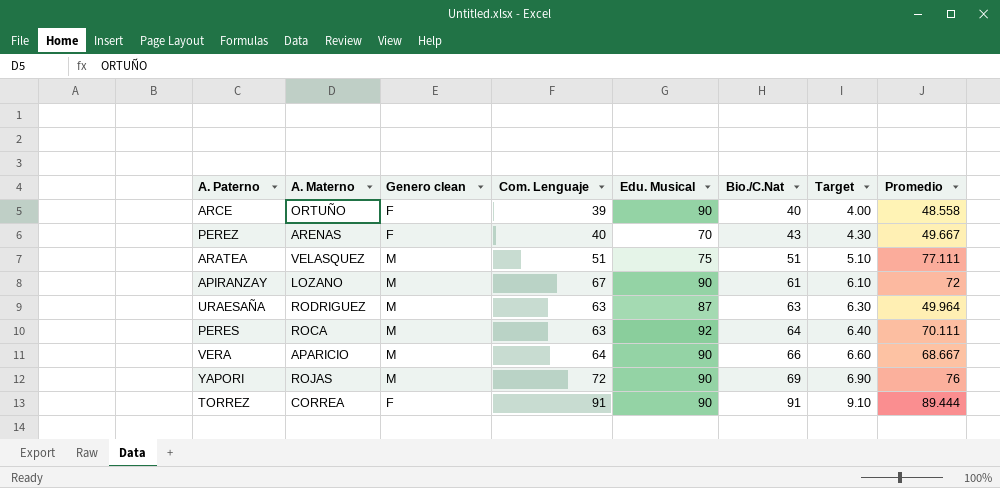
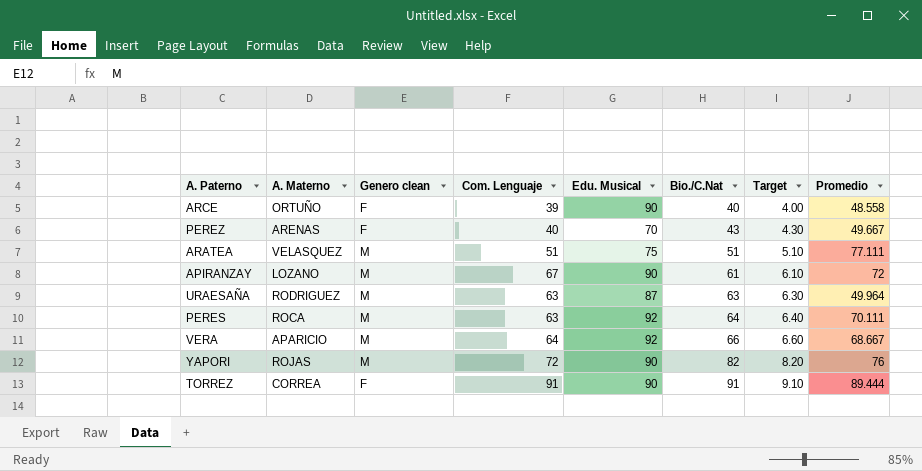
VERA | Edu. Musical: 90 -> 92
YAPORI | Bio./C.Nat: 69 -> 82
YAPORI | Target: 6.90 -> 8.20

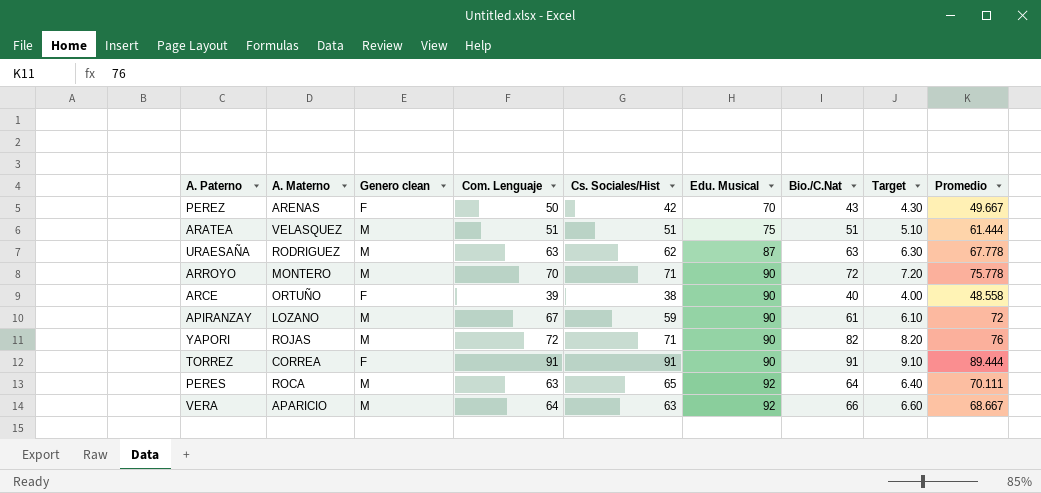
row order: Bio./C.Nat ascending -> Edu. Musical ascending
column Cs. Sociales/Hist | position: none -> 5
PEREZ | Com. Lenguaje: 40 -> 50
ARATEA | Promedio: 77.111 -> 61.444
URAESAÑA | Promedio: 49.964 -> 67.778
row ARROYO: none -> MONTERO | M | 70 | 71 | 90 | 72 | 7.20 | 75.778

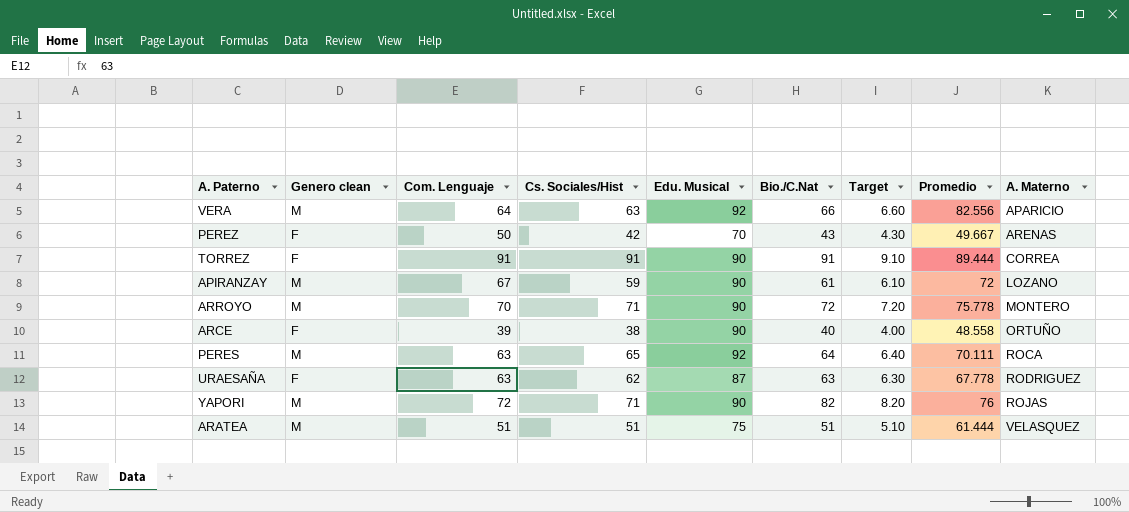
row order: Edu. Musical ascending -> A. Materno ascending
column A. Materno | position: 2 -> 9
VERA | Promedio: 68.667 -> 82.556
URAESAÑA | Genero clean: M -> F

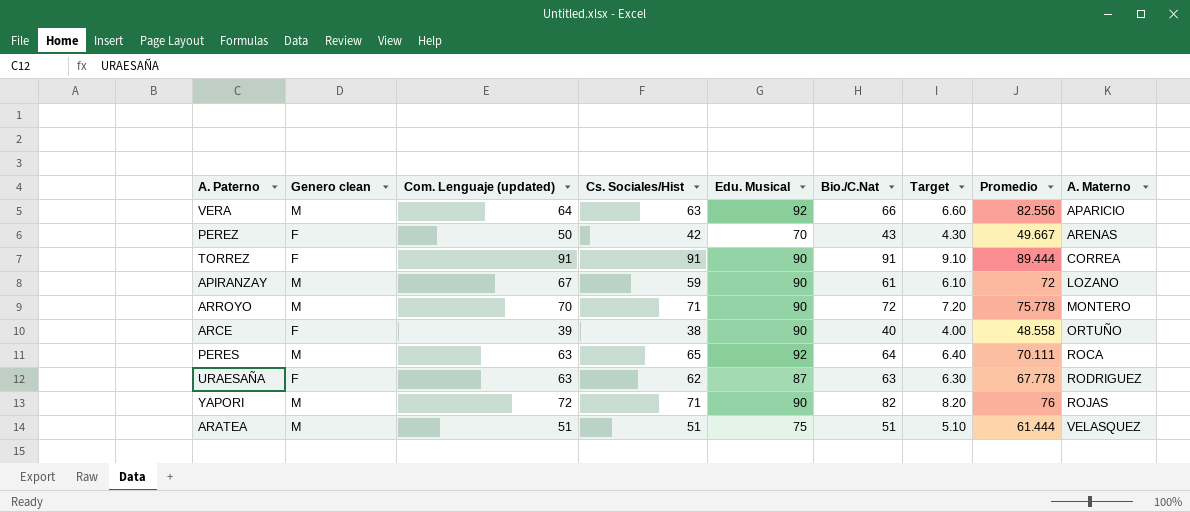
column name: Com. Lenguaje -> Com. Lenguaje (updated)

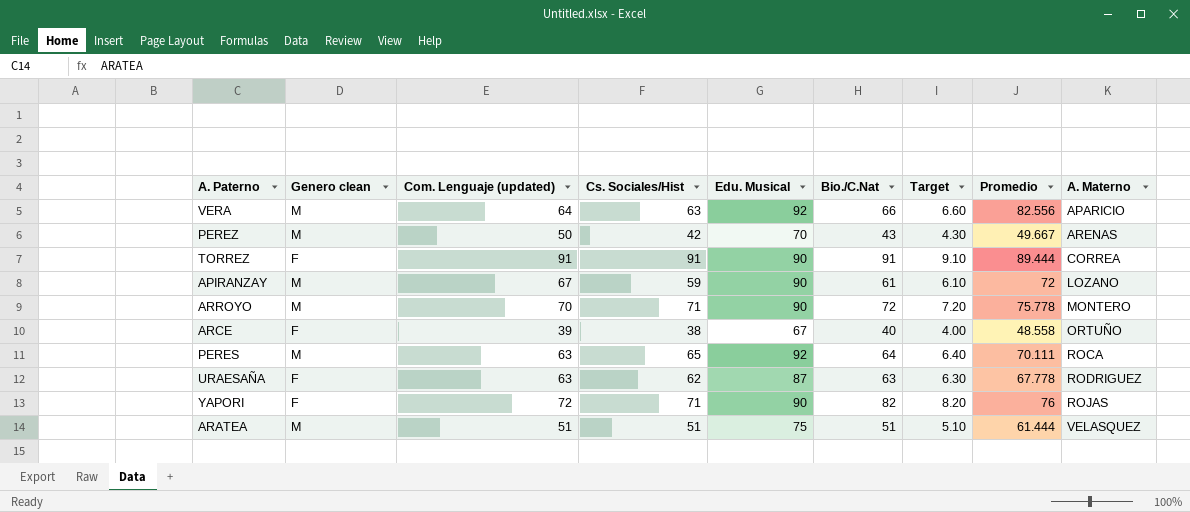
PEREZ | Genero clean: F -> M
ARCE | Edu. Musical: 90 -> 67
YAPORI | Genero clean: M -> F

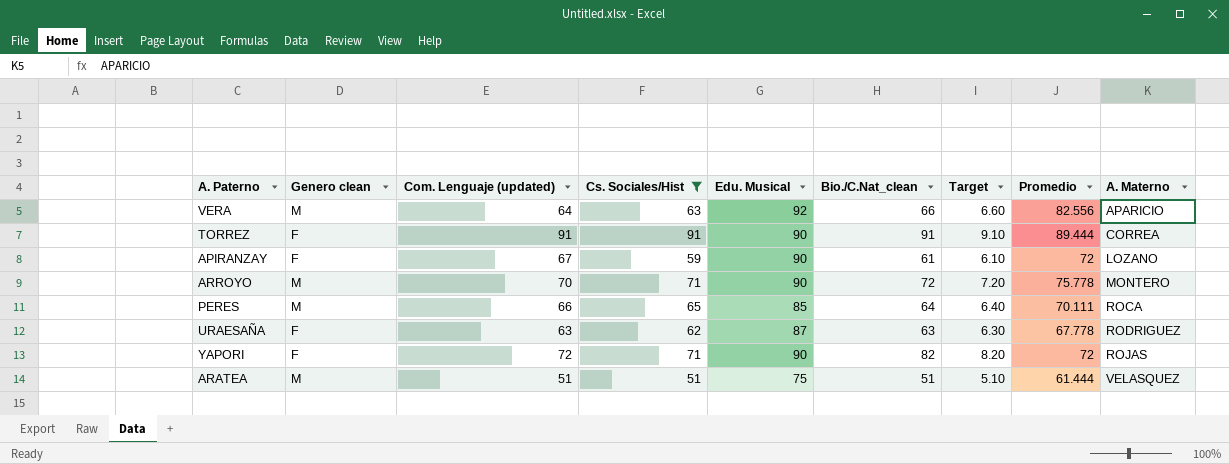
filter: none -> Cs. Sociales/Hist >= 51
column name: Bio./C.Nat -> Bio./C.Nat_clean
APIRANZAY | Genero clean: M -> F
PERES | Com. Lenguaje (updated): 63 -> 66
PERES | Edu. Musical: 92 -> 85
YAPORI | Promedio: 76 -> 72

